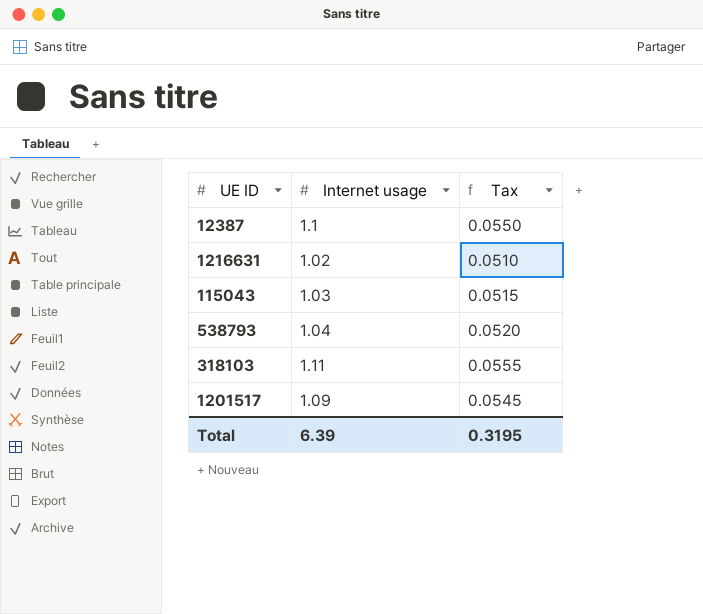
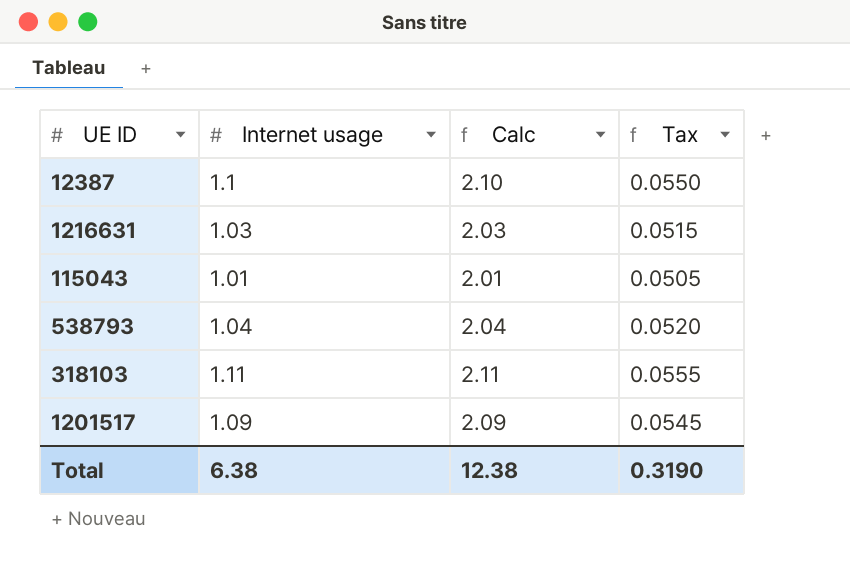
column Calc | formula: none -> [Internet usage] + 1
1216631 | Internet usage: 1.02 -> 1.03
1216631 | Tax: 0.0510 -> 0.0515
115043 | Internet usage: 1.03 -> 1.01
115043 | Tax: 0.0515 -> 0.0505
Total | Internet usage: 6.39 -> 6.38
Total | Tax: 0.3195 -> 0.3190

